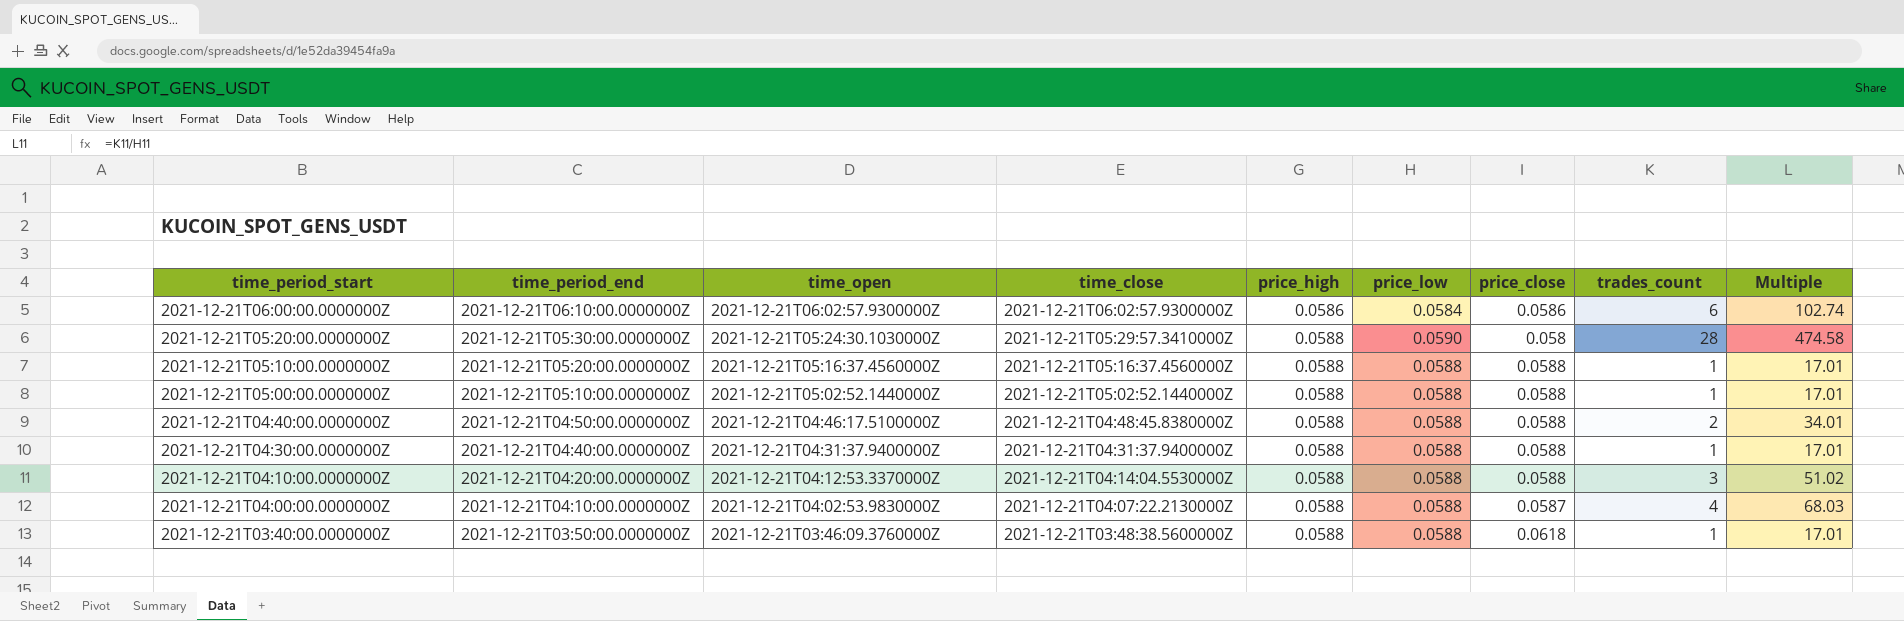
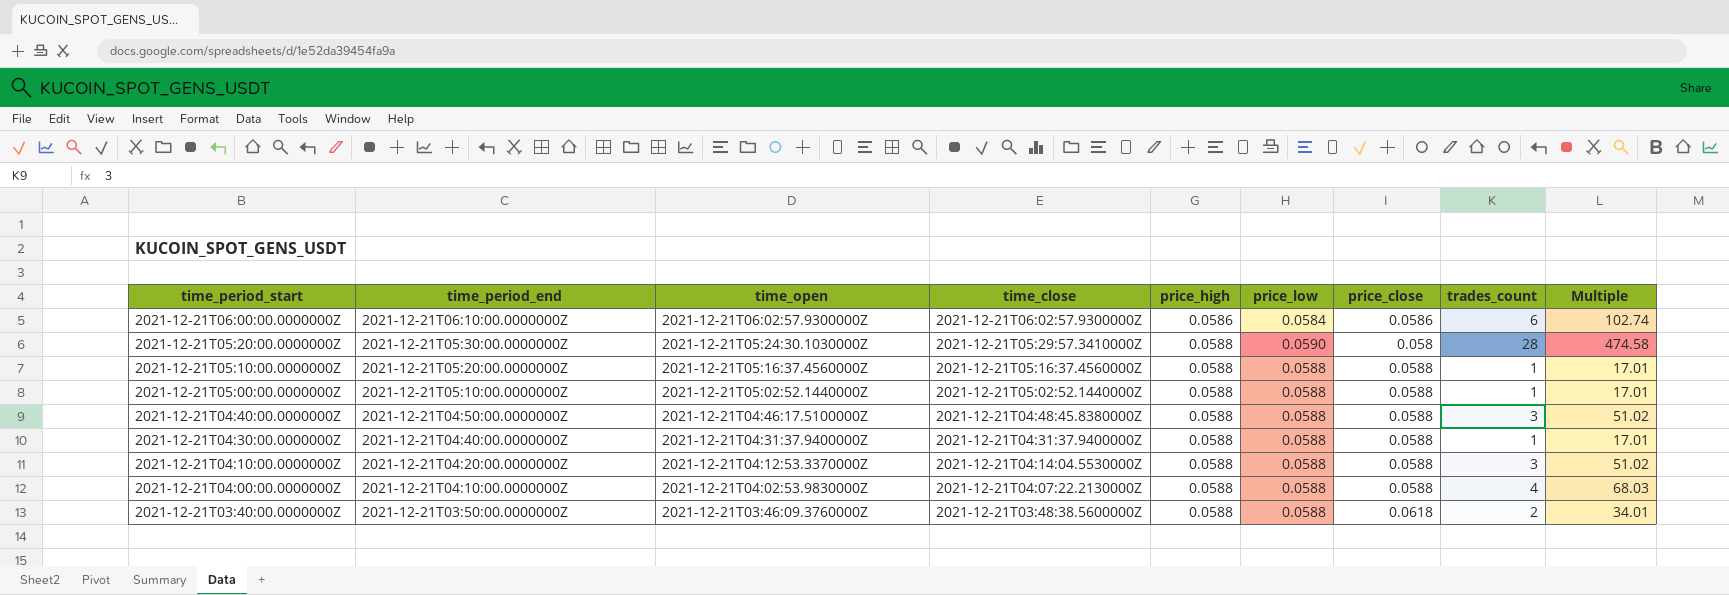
2021-12-21T04:40:00.0000000Z | trades_count: 2 -> 3
2021-12-21T04:40:00.0000000Z | Multiple: 34.01 -> 51.02
2021-12-21T04:00:00.0000000Z | price_close: 0.0587 -> 0.0588
2021-12-21T03:40:00.0000000Z | trades_count: 1 -> 2
2021-12-21T03:40:00.0000000Z | Multiple: 17.01 -> 34.01

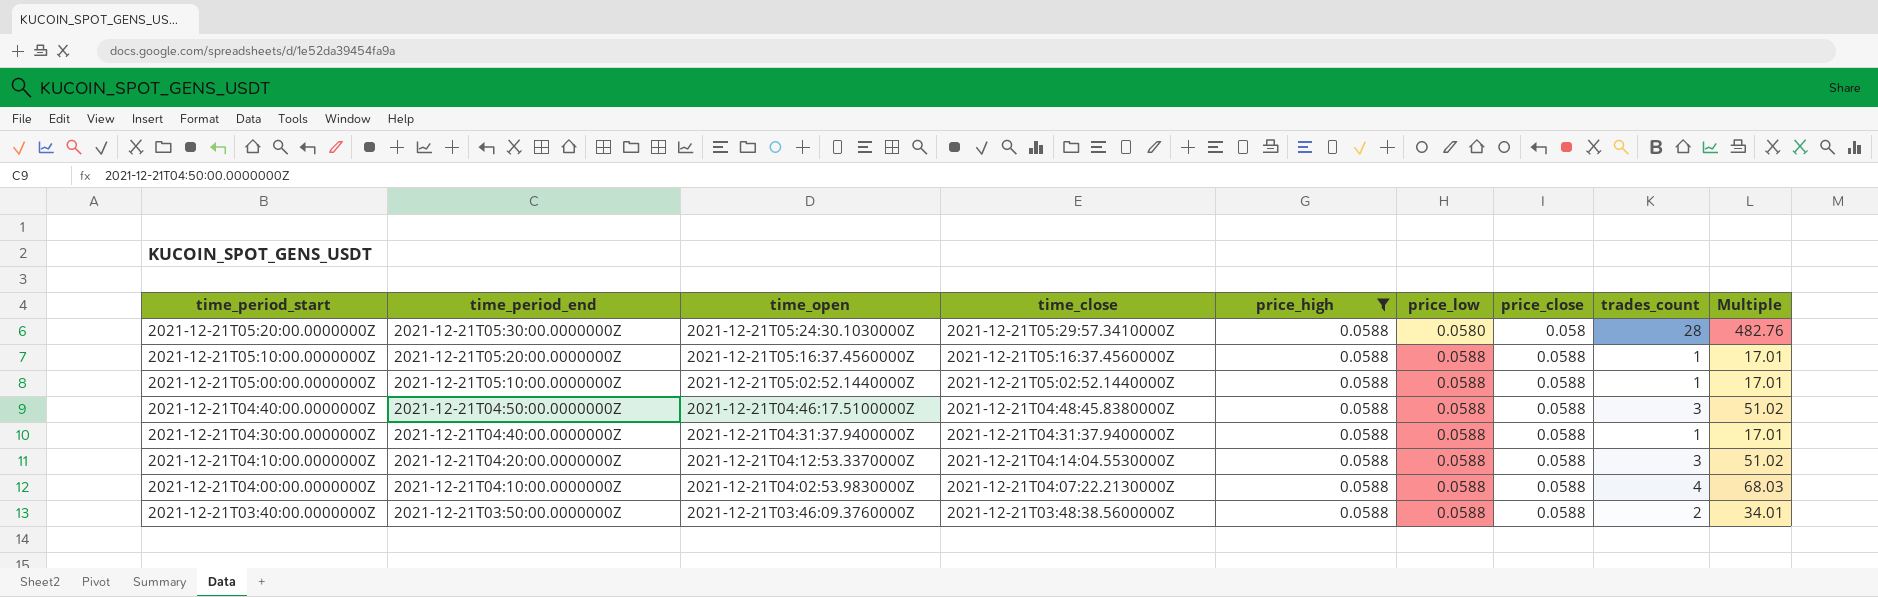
filter: none -> price_high = 0.0588
2021-12-21T05:20:00.0000000Z | price_low: 0.0590 -> 0.0580
2021-12-21T05:20:00.0000000Z | Multiple: 474.58 -> 482.76
2021-12-21T03:40:00.0000000Z | price_close: 0.0618 -> 0.0588

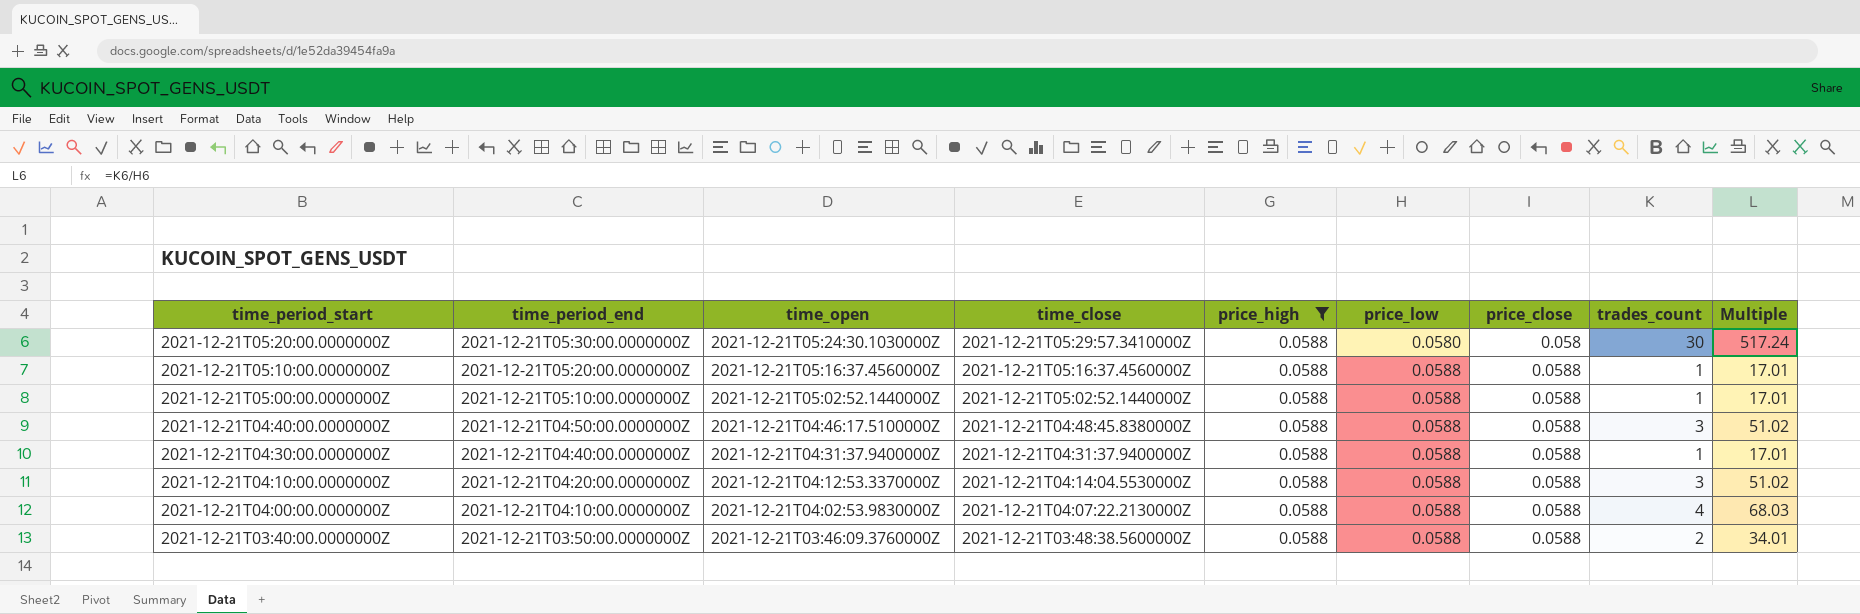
2021-12-21T05:20:00.0000000Z | trades_count: 28 -> 30
2021-12-21T05:20:00.0000000Z | Multiple: 482.76 -> 517.24

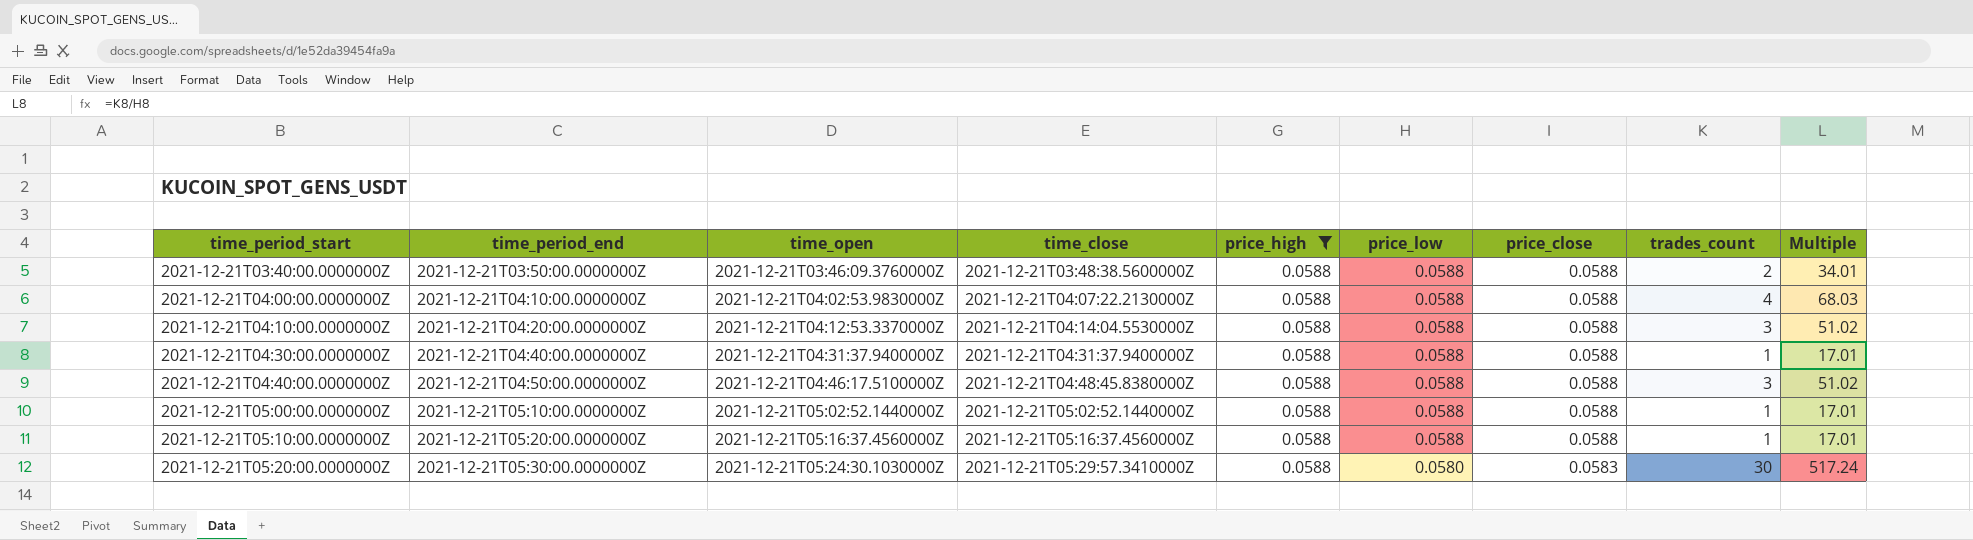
row order: time_period_start descending -> time_period_start ascending
2021-12-21T05:20:00.0000000Z | price_close: 0.058 -> 0.0583

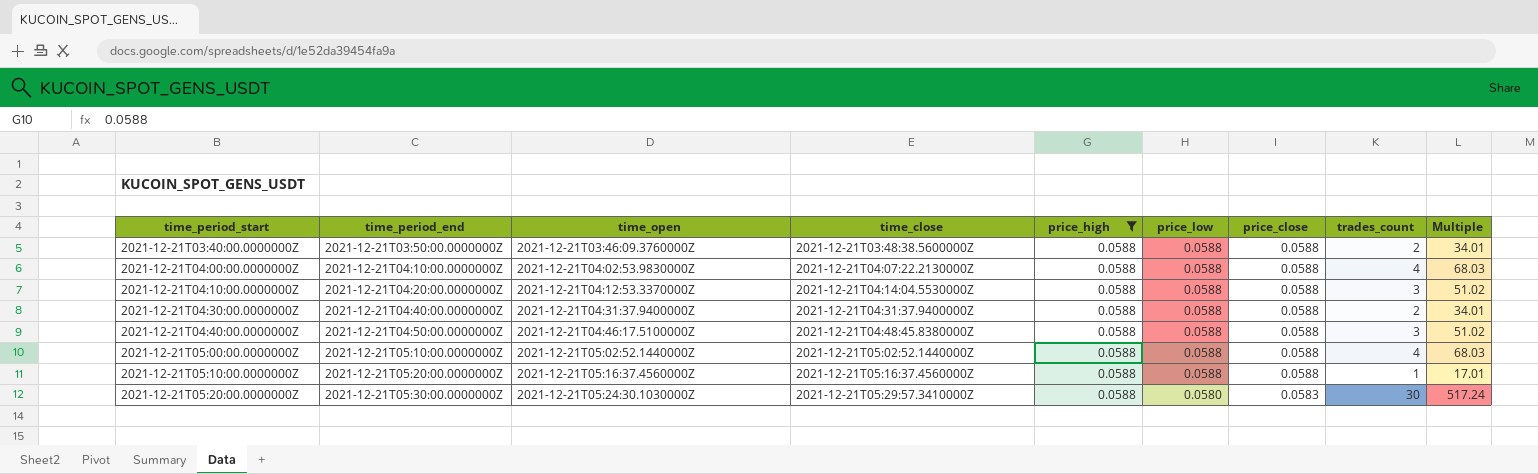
2021-12-21T04:30:00.0000000Z | trades_count: 1 -> 2
2021-12-21T04:30:00.0000000Z | Multiple: 17.01 -> 34.01
2021-12-21T05:00:00.0000000Z | trades_count: 1 -> 4
2021-12-21T05:00:00.0000000Z | Multiple: 17.01 -> 68.03

